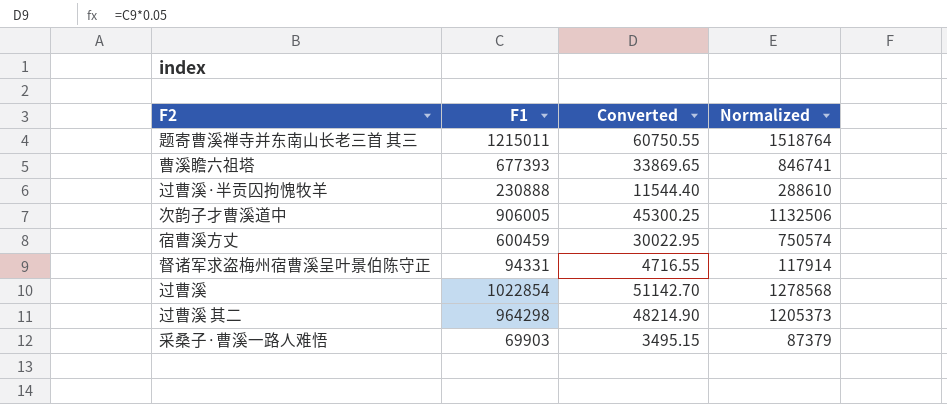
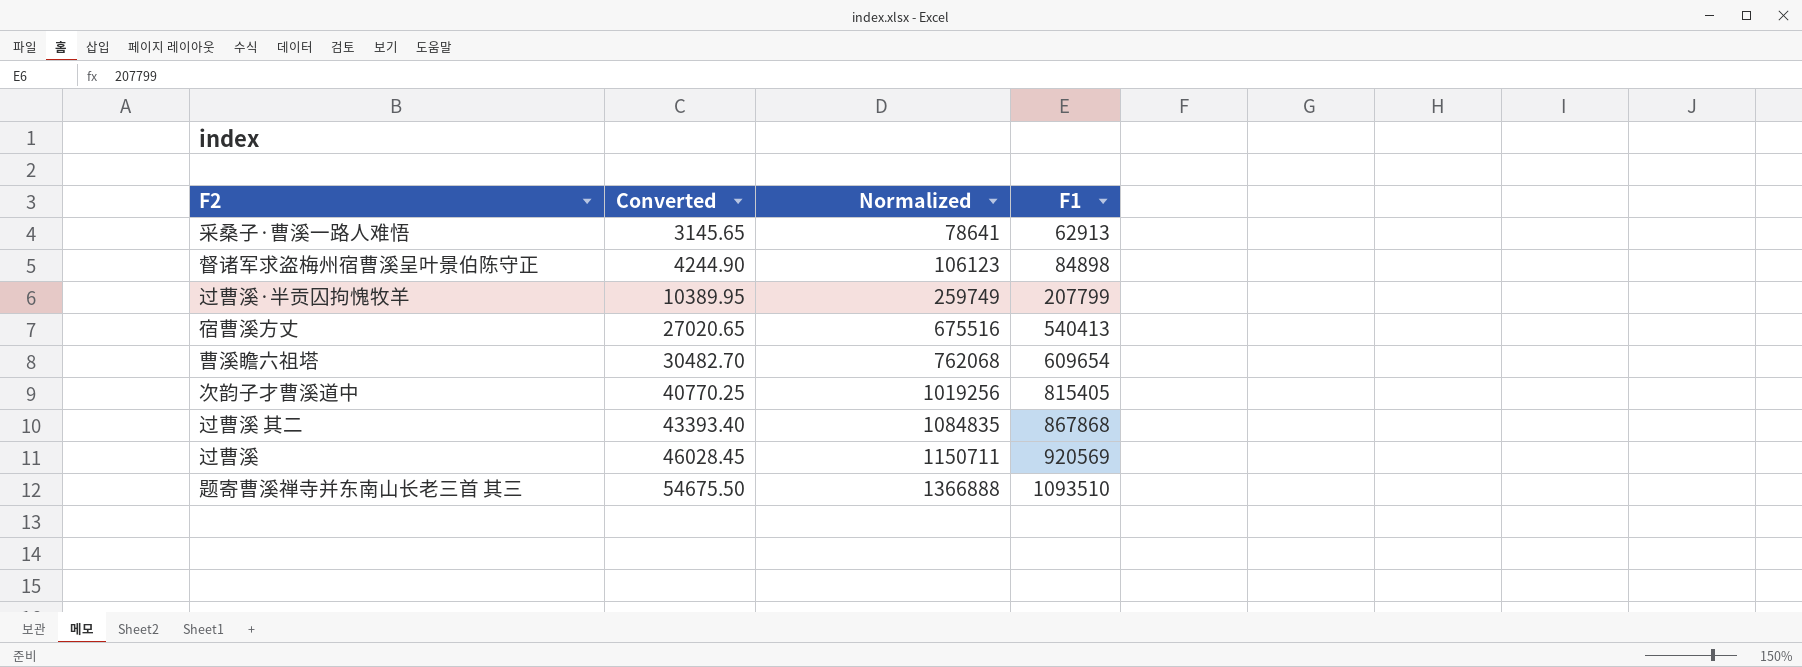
row order: none -> Converted ascending
column F1 | position: 2 -> 4
采桑子·曹溪一路人难悟 | Converted: 3495.15 -> 3145.65
采桑子·曹溪一路人难悟 | Normalized: 87379 -> 78641
采桑子·曹溪一路人难悟 | F1: 69903 -> 62913
督诸军求盗梅州宿曹溪呈叶景伯陈守正 | Converted: 4716.55 -> 4244.90
督诸军求盗梅州宿曹溪呈叶景伯陈守正 | Normalized: 117914 -> 106123
督诸军求盗梅州宿曹溪呈叶景伯陈守正 | F1: 94331 -> 84898
过曹溪·半贡囚拘愧牧羊 | Converted: 11544.40 -> 10389.95
过曹溪·半贡囚拘愧牧羊 | Normalized: 288610 -> 259749
过曹溪·半贡囚拘愧牧羊 | F1: 230888 -> 207799
宿曹溪方丈 | Converted: 30022.95 -> 27020.65
宿曹溪方丈 | Normalized: 750574 -> 675516
宿曹溪方丈 | F1: 600459 -> 540413
曹溪瞻六祖塔 | Converted: 33869.65 -> 30482.70
曹溪瞻六祖塔 | Normalized: 846741 -> 762068
曹溪瞻六祖塔 | F1: 677393 -> 609654
次韵子才曹溪道中 | Converted: 45300.25 -> 40770.25
次韵子才曹溪道中 | Normalized: 1132506 -> 1019256
次韵子才曹溪道中 | F1: 906005 -> 815405
过曹溪 其二 | Converted: 48214.90 -> 43393.40
过曹溪 其二 | Normalized: 1205373 -> 1084835
过曹溪 其二 | F1: 964298 -> 867868
过曹溪 | Converted: 51142.70 -> 46028.45
过曹溪 | Normalized: 1278568 -> 1150711
过曹溪 | F1: 1022854 -> 920569
题寄曹溪禅寺并东南山长老三首 其三 | Converted: 60750.55 -> 54675.50
题寄曹溪禅寺并东南山长老三首 其三 | Normalized: 1518764 -> 1366888
题寄曹溪禅寺并东南山长老三首 其三 | F1: 1215011 -> 1093510

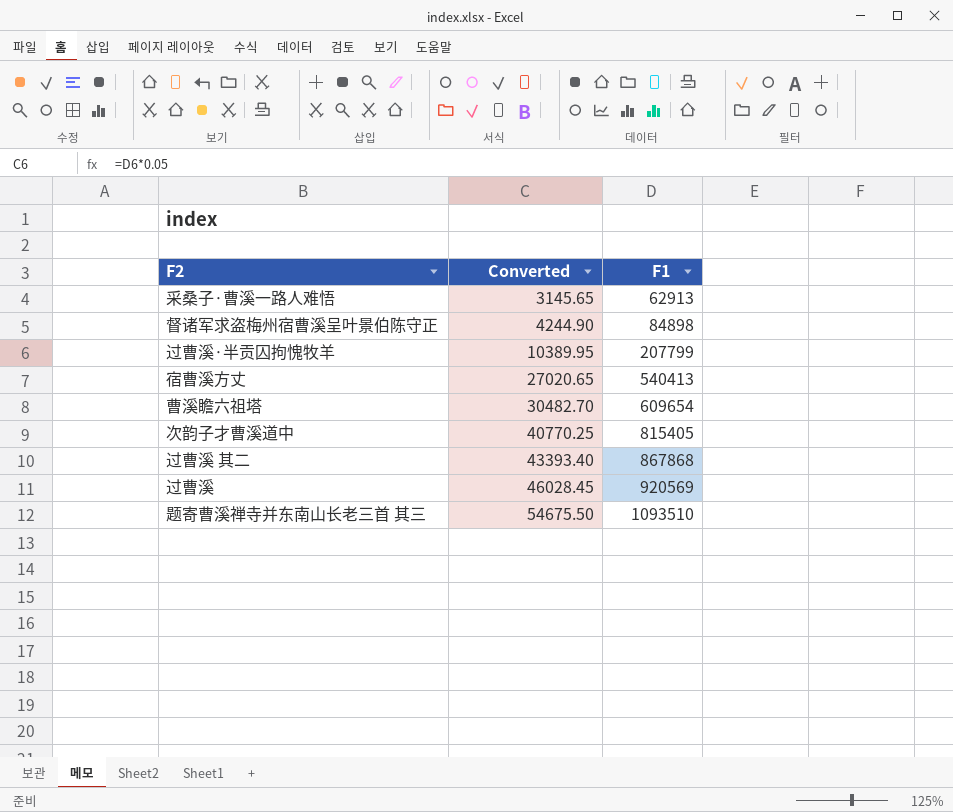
column Normalized | formula: [F1] * 1.25 -> none

